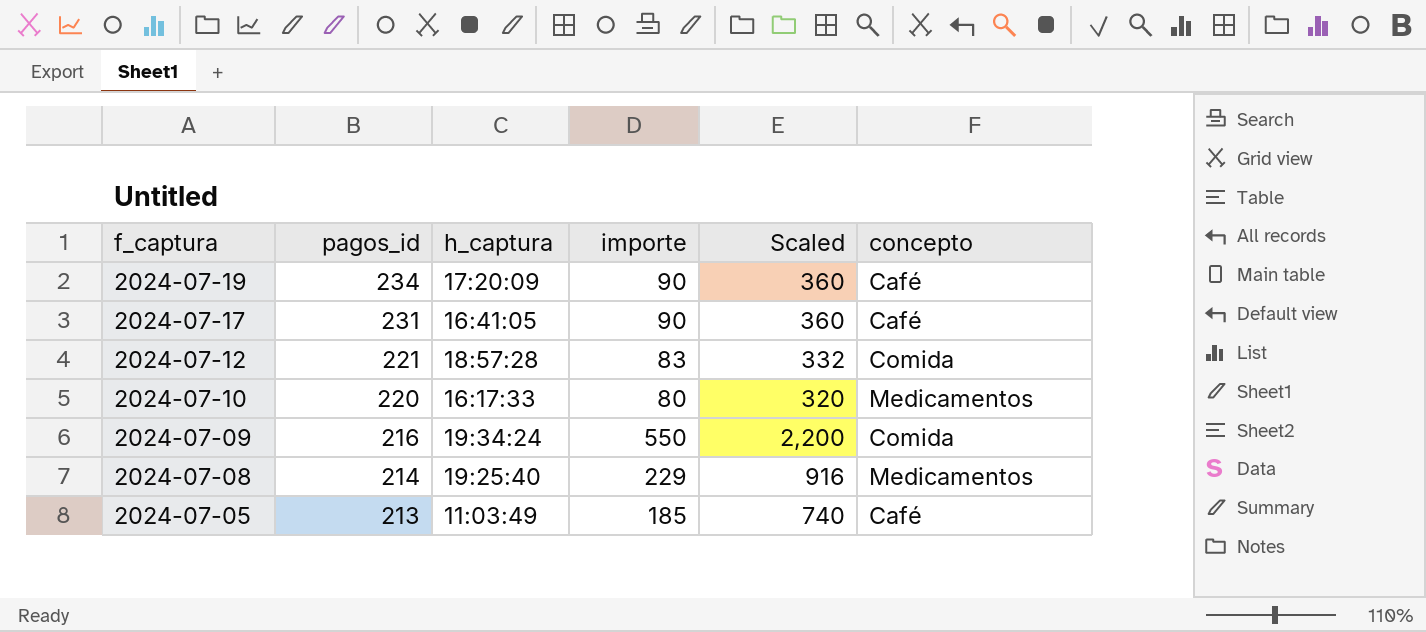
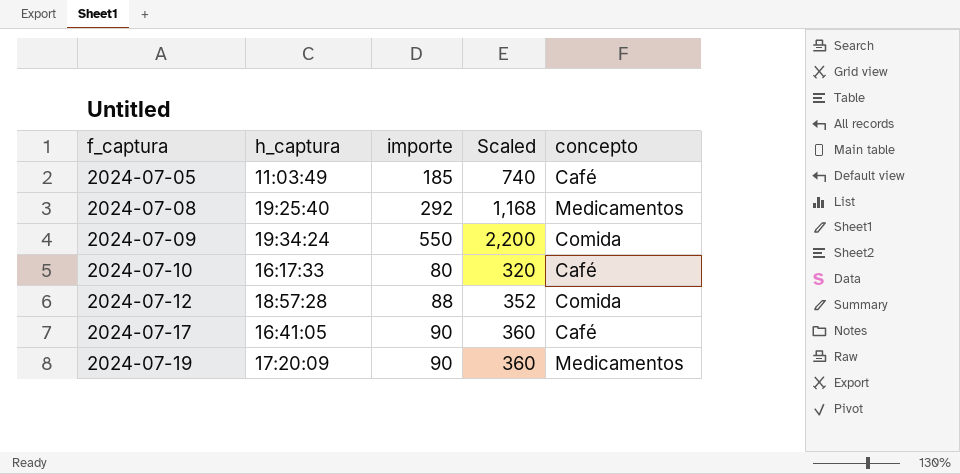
row order: f_captura descending -> f_captura ascending
column pagos_id | position: 2 -> none
2024-07-08 | importe: 229 -> 292
2024-07-08 | Scaled: 916 -> 1,168
2024-07-10 | concepto: Medicamentos -> Café
2024-07-12 | importe: 83 -> 88
2024-07-12 | Scaled: 332 -> 352
2024-07-19 | concepto: Café -> Medicamentos

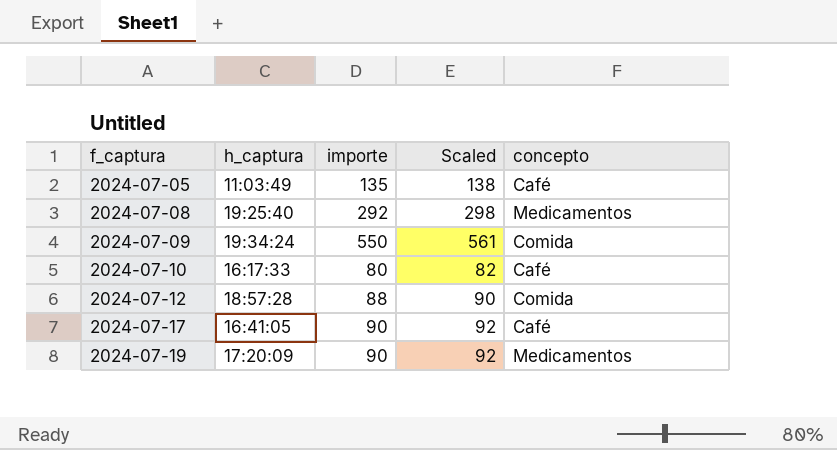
column Scaled | formula: [importe] * 4 -> [importe] * 1.02
2024-07-05 | importe: 185 -> 135

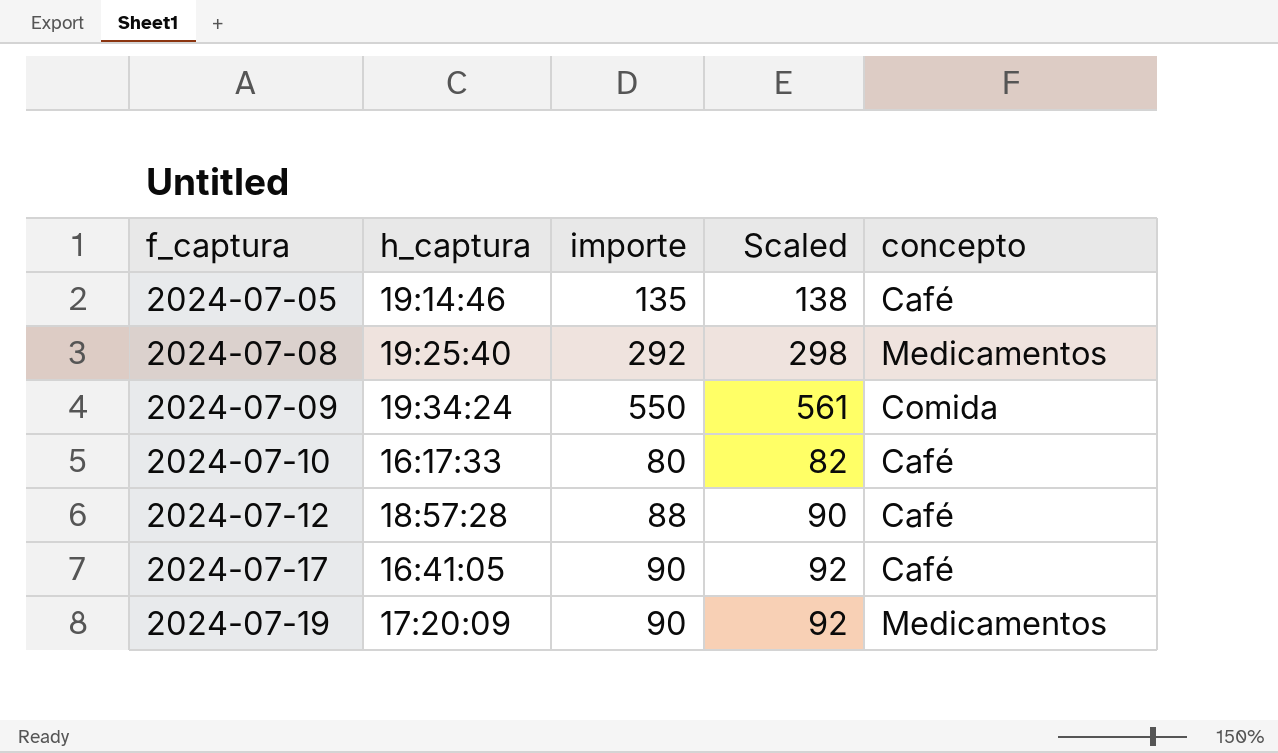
2024-07-05 | h_captura: 11:03:49 -> 19:14:46
2024-07-12 | concepto: Comida -> Café

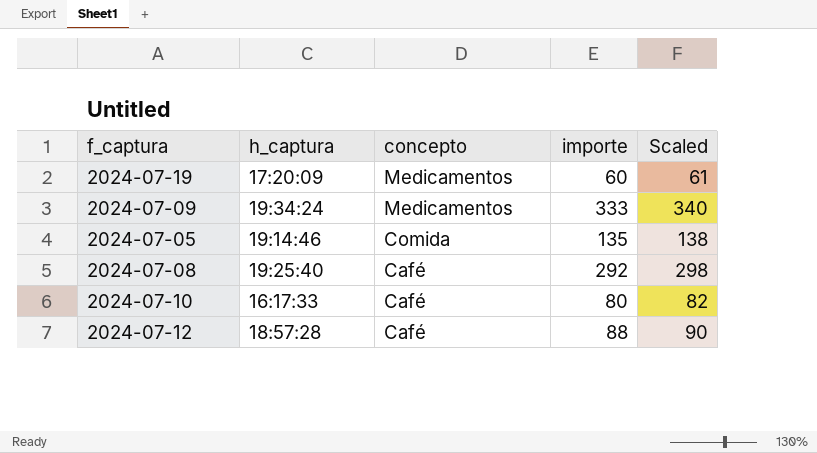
row order: f_captura ascending -> concepto descending
column concepto | position: 5 -> 3
row 2024-07-17: 16:41:05 | 90 | 92 | Café -> none
2024-07-19 | importe: 90 -> 60
2024-07-19 | Scaled: 92 -> 61
2024-07-09 | concepto: Comida -> Medicamentos
2024-07-09 | importe: 550 -> 333
2024-07-09 | Scaled: 561 -> 340
2024-07-05 | concepto: Café -> Comida
2024-07-08 | concepto: Medicamentos -> Café

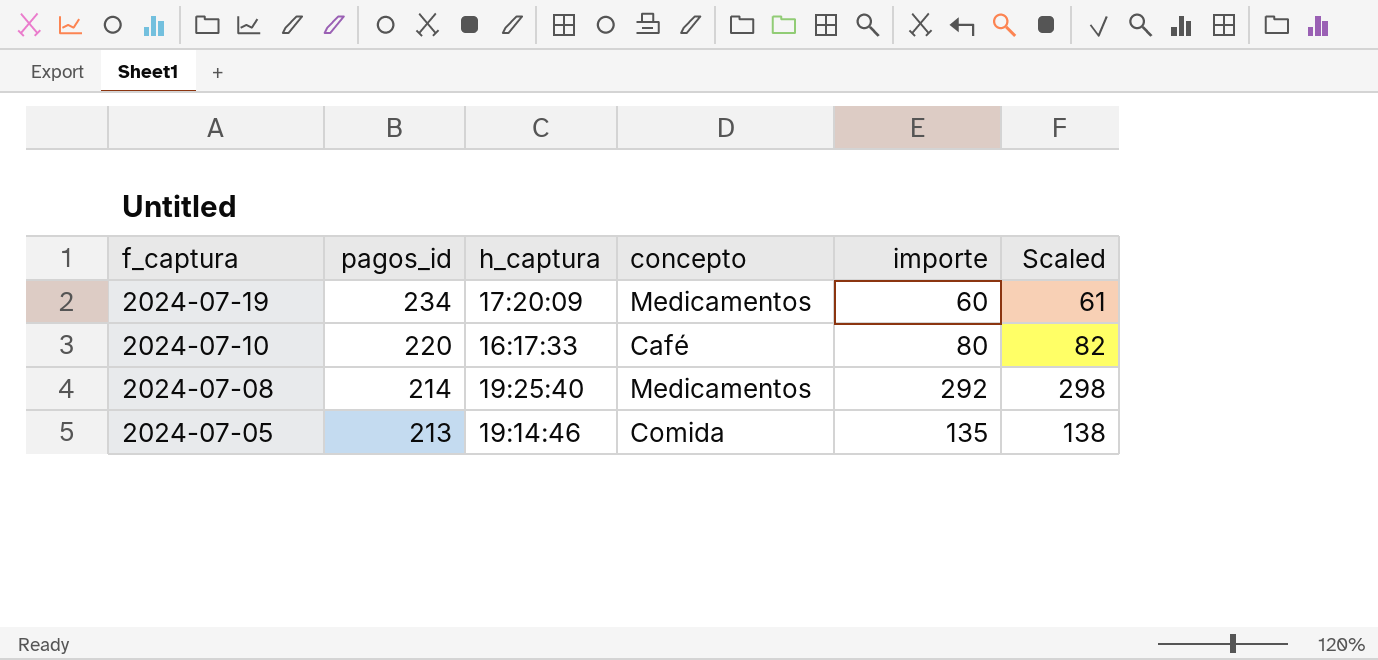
row order: concepto descending -> f_captura descending
column pagos_id | position: none -> 2
row 2024-07-09: 19:34:24 | Medicamentos | 333 | 340 -> none
row 2024-07-12: 18:57:28 | Café | 88 | 90 -> none
2024-07-08 | concepto: Café -> Medicamentos

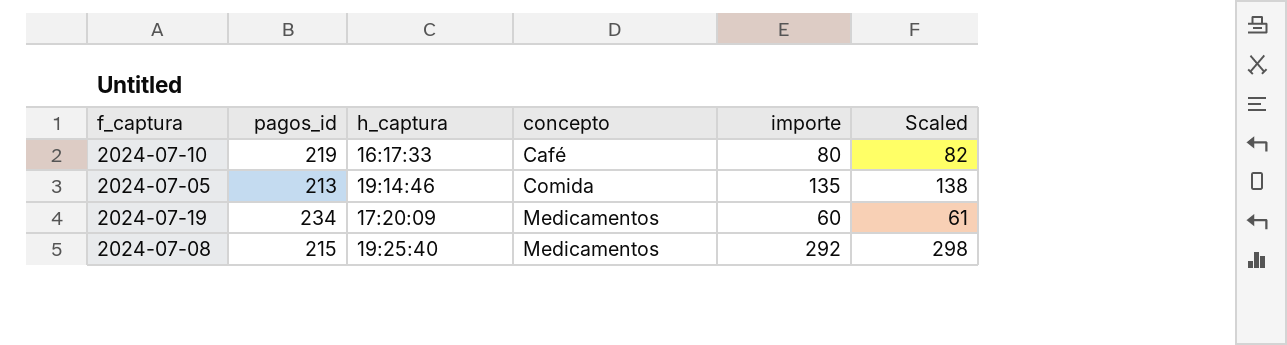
row order: f_captura descending -> concepto ascending
2024-07-10 | pagos_id: 220 -> 219
2024-07-08 | pagos_id: 214 -> 215

